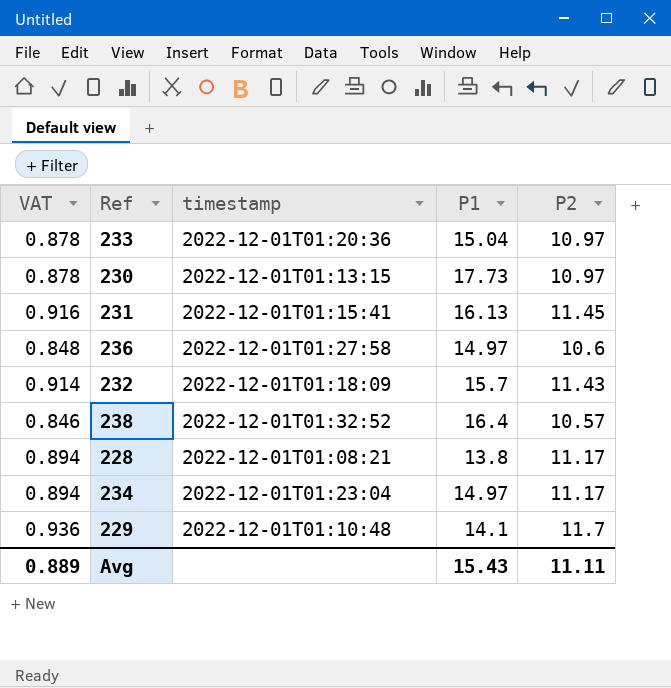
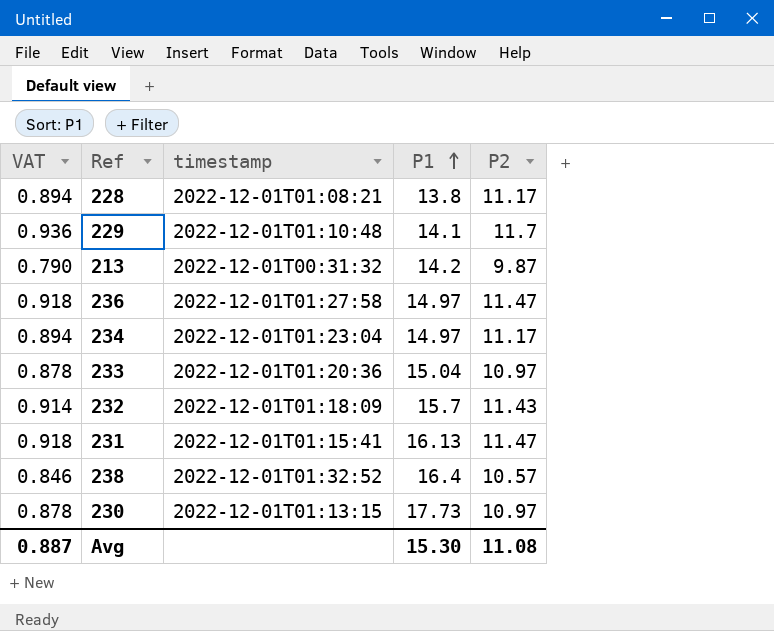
row order: none -> P1 ascending
row 213: none -> 0.790 | 2022-12-01T00:31:32 | 14.2 | 9.87
236 | VAT: 0.848 -> 0.918
236 | P2: 10.6 -> 11.47
231 | VAT: 0.916 -> 0.918
231 | P2: 11.45 -> 11.47
Avg | VAT: 0.889 -> 0.887
Avg | P1: 15.43 -> 15.30
Avg | P2: 11.11 -> 11.08

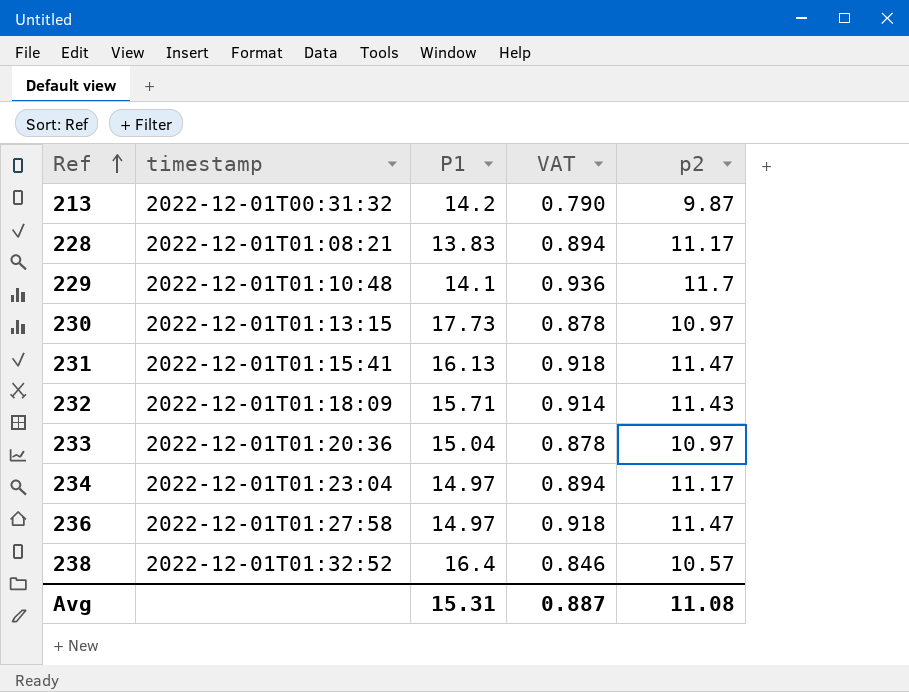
row order: P1 ascending -> Ref ascending
column VAT | position: 1 -> 4
column name: P2 -> p2
228 | P1: 13.8 -> 13.83
232 | P1: 15.7 -> 15.71
Avg | P1: 15.30 -> 15.31

